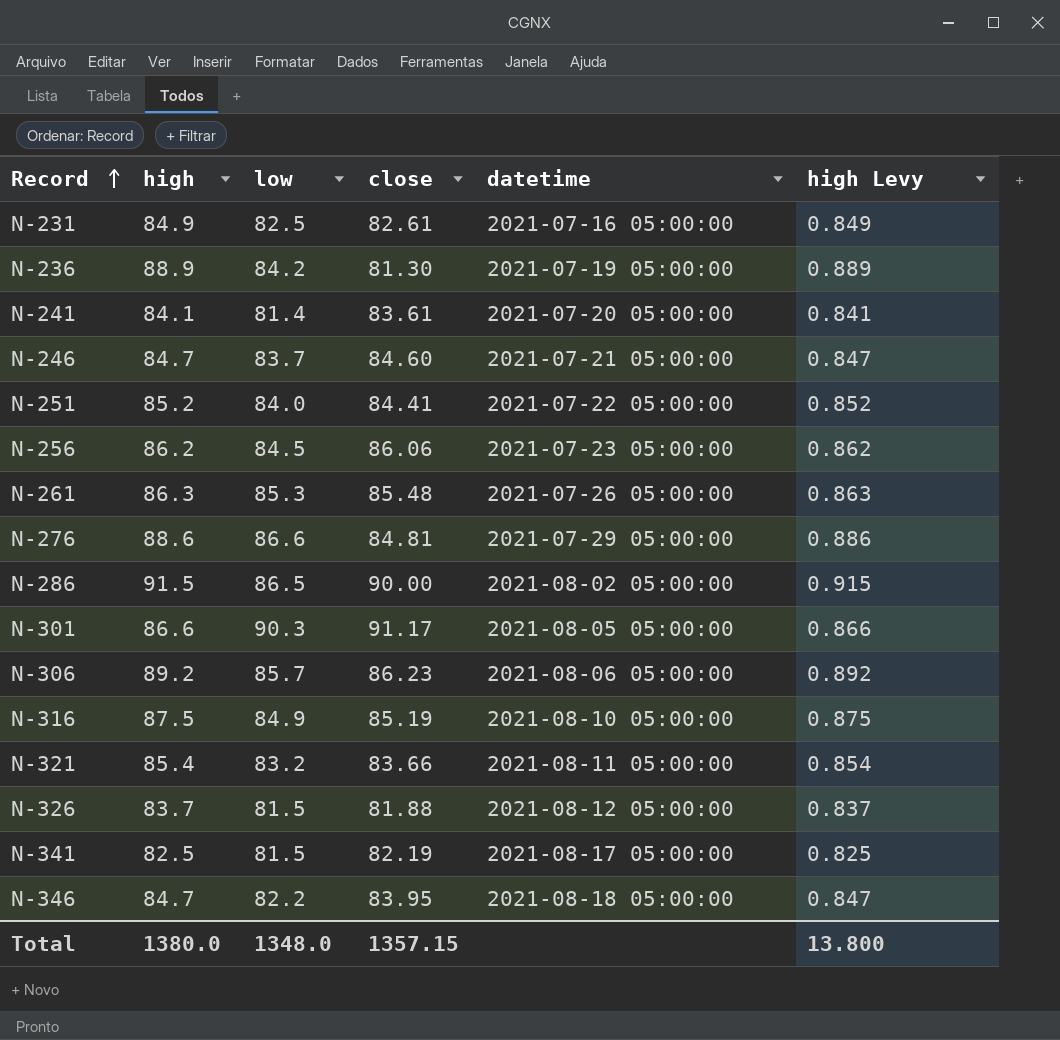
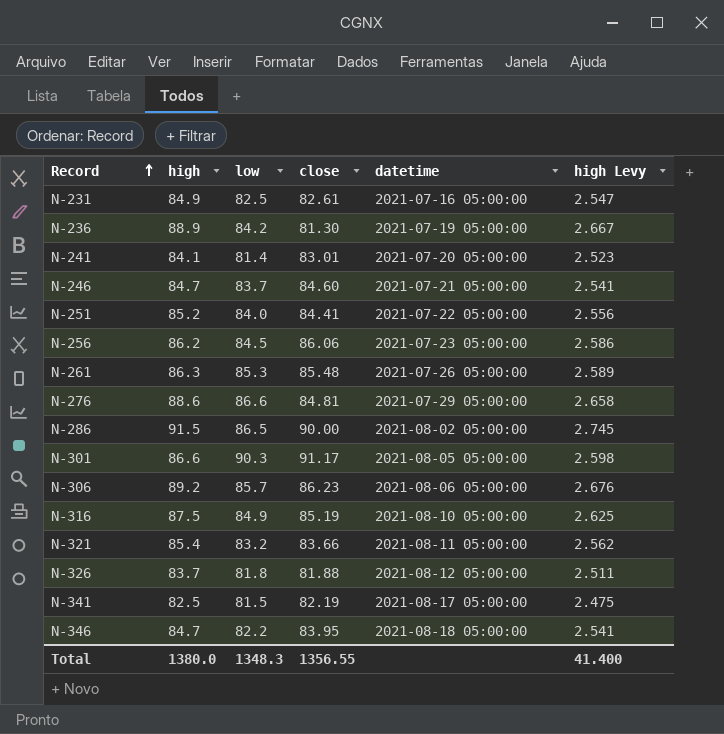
column high Levy | formula: [high] * 0.01 -> [high] * 0.03
N-241 | close: 83.61 -> 83.01
N-326 | low: 81.5 -> 81.8
Total | low: 1348.0 -> 1348.3
Total | close: 1357.15 -> 1356.55
Total | high Levy: 13.800 -> 41.400

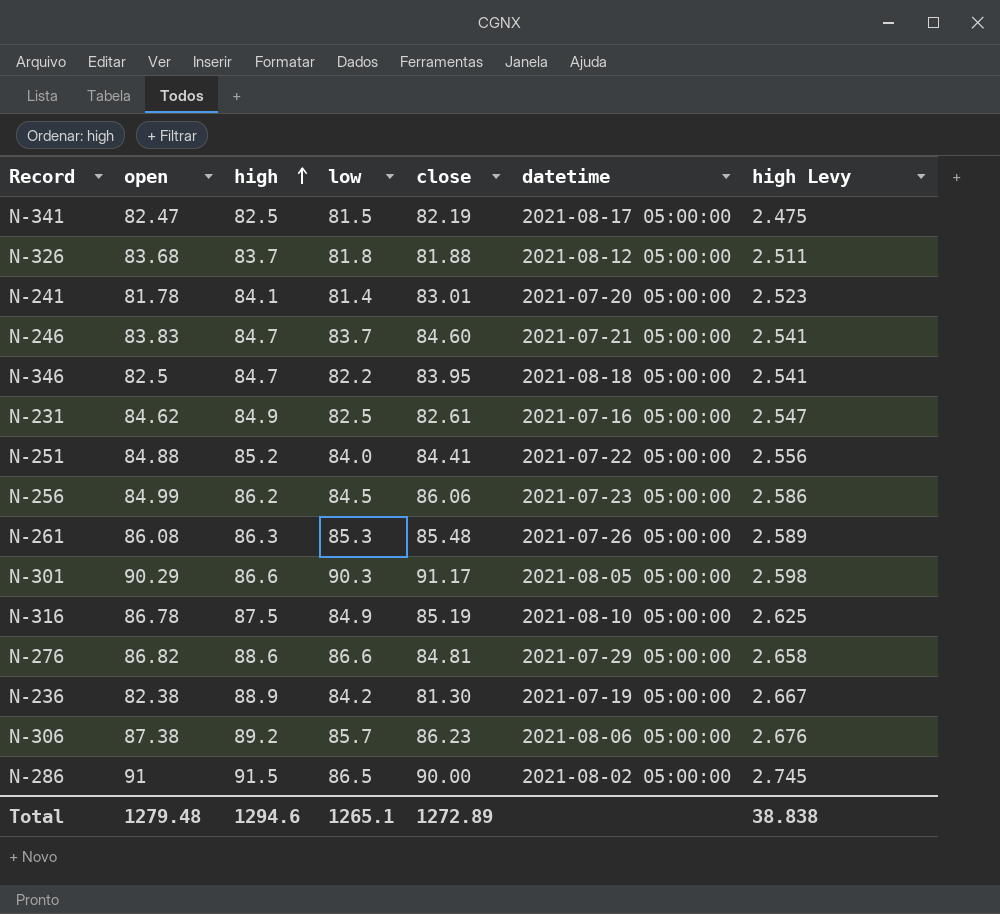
row order: Record ascending -> high ascending
column open | position: none -> 2
row N-321: 85.4 | 83.2 | 83.66 | 2021-08-11 05:00:00 | 2.562 -> none
Total | high: 1380.0 -> 1294.6
Total | low: 1348.3 -> 1265.1
Total | close: 1356.55 -> 1272.89
Total | high Levy: 41.400 -> 38.838

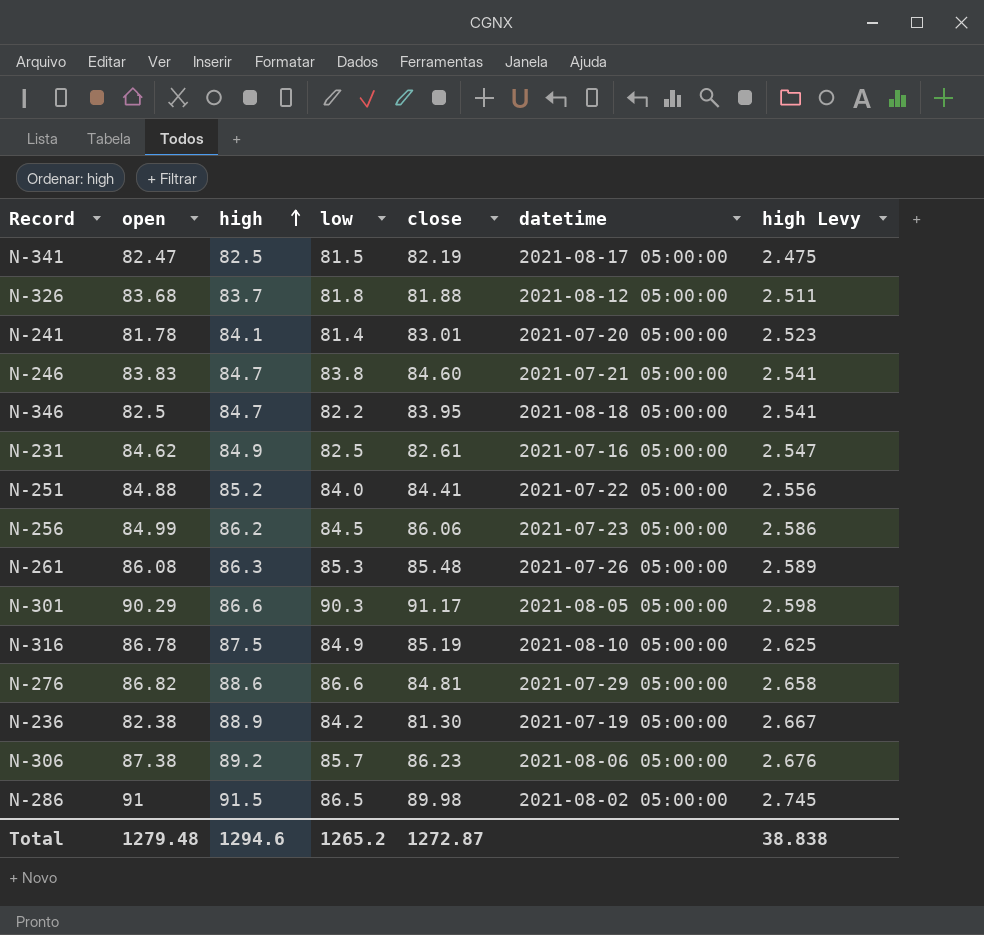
N-246 | low: 83.7 -> 83.8
N-286 | close: 90.00 -> 89.98
Total | low: 1265.1 -> 1265.2
Total | close: 1272.89 -> 1272.87

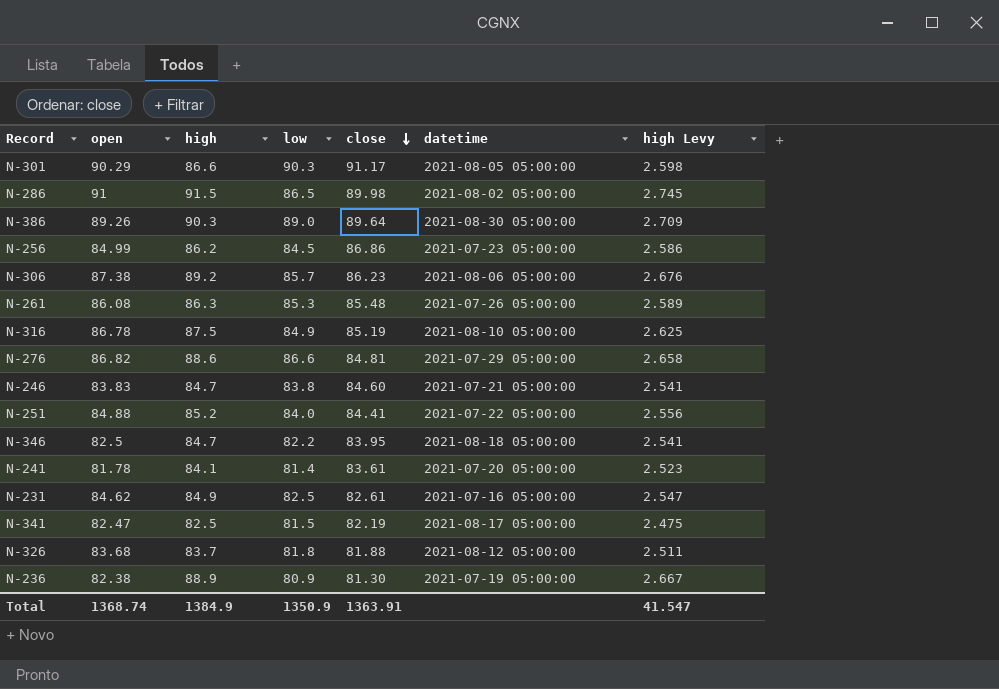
row order: high ascending -> close descending
row N-386: none -> 89.26 | 90.3 | 89.0 | 89.64 | 2021-08-30 05:00:00 | 2.709
N-256 | close: 86.06 -> 86.86
N-241 | close: 83.01 -> 83.61
N-236 | low: 84.2 -> 80.9
Total | open: 1279.48 -> 1368.74
Total | high: 1294.6 -> 1384.9
Total | low: 1265.2 -> 1350.9
Total | close: 1272.87 -> 1363.91
Total | high Levy: 38.838 -> 41.547

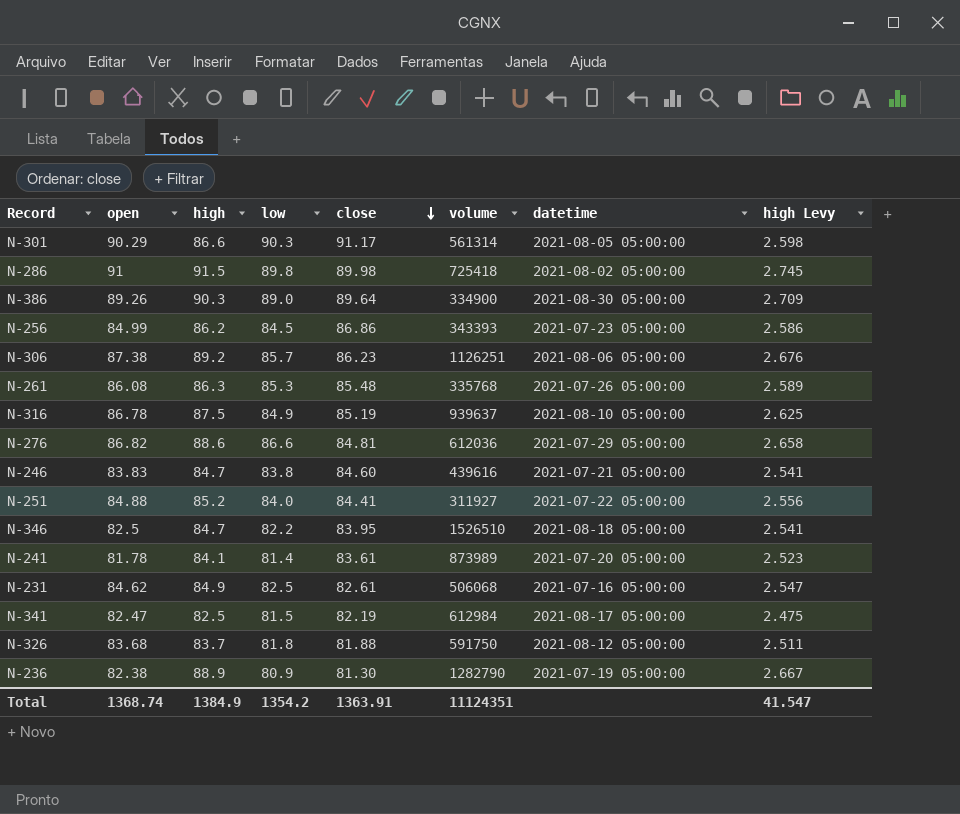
column volume | position: none -> 6
N-286 | low: 86.5 -> 89.8
Total | low: 1350.9 -> 1354.2

